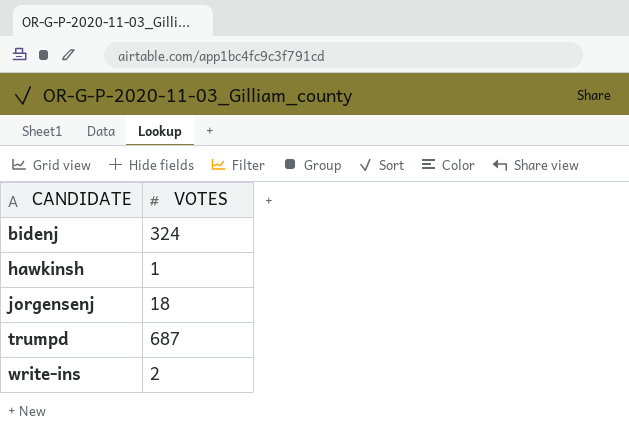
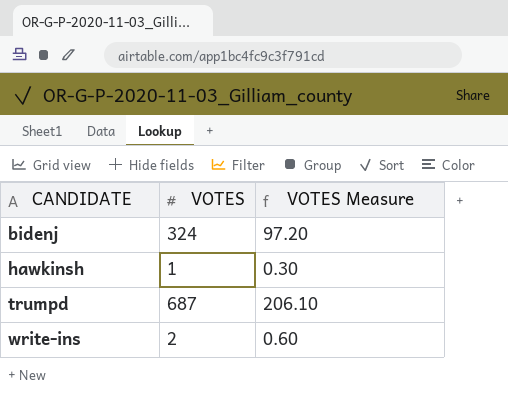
column VOTES Measure | formula: none -> [VOTES] * 0.3
row jorgensenj: 18 -> none

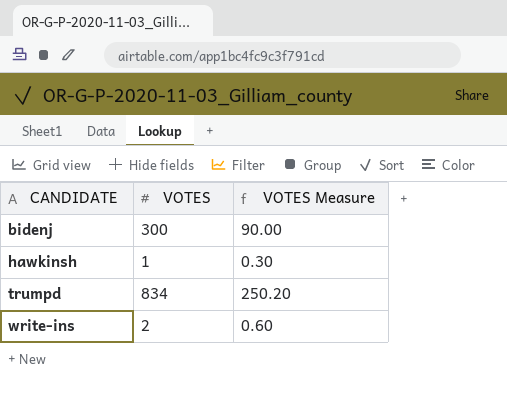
bidenj | VOTES: 324 -> 300
bidenj | VOTES Measure: 97.20 -> 90.00
trumpd | VOTES: 687 -> 834
trumpd | VOTES Measure: 206.10 -> 250.20

